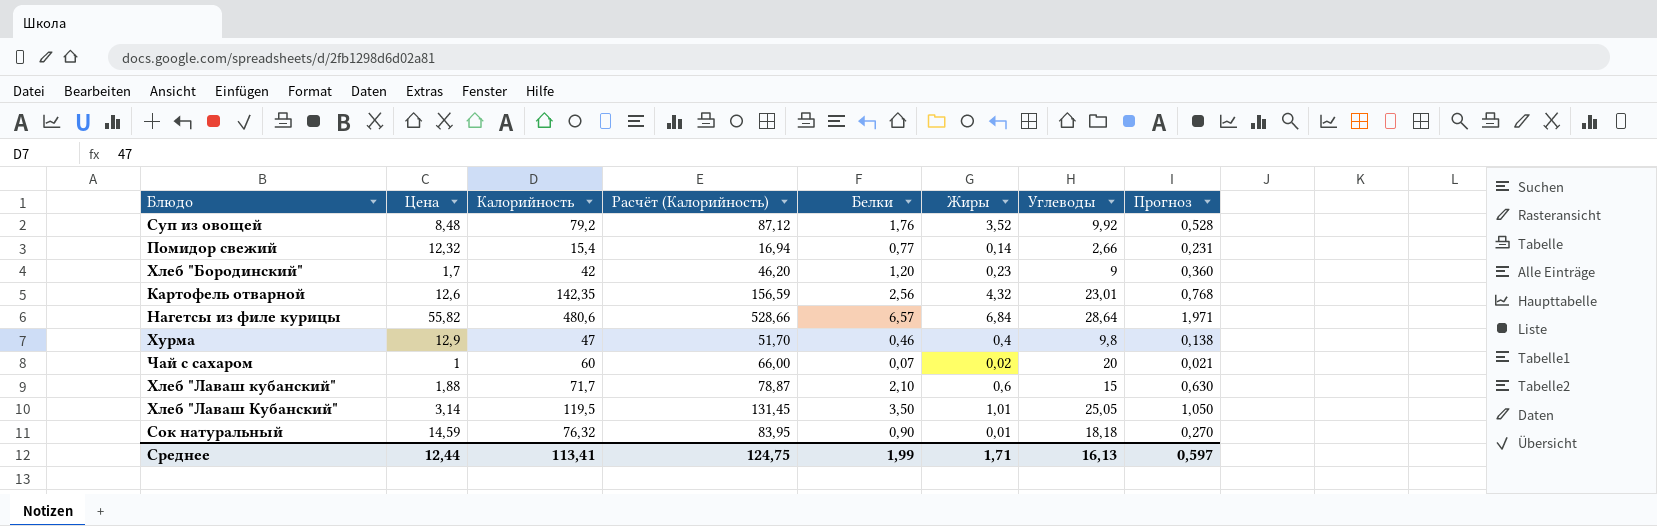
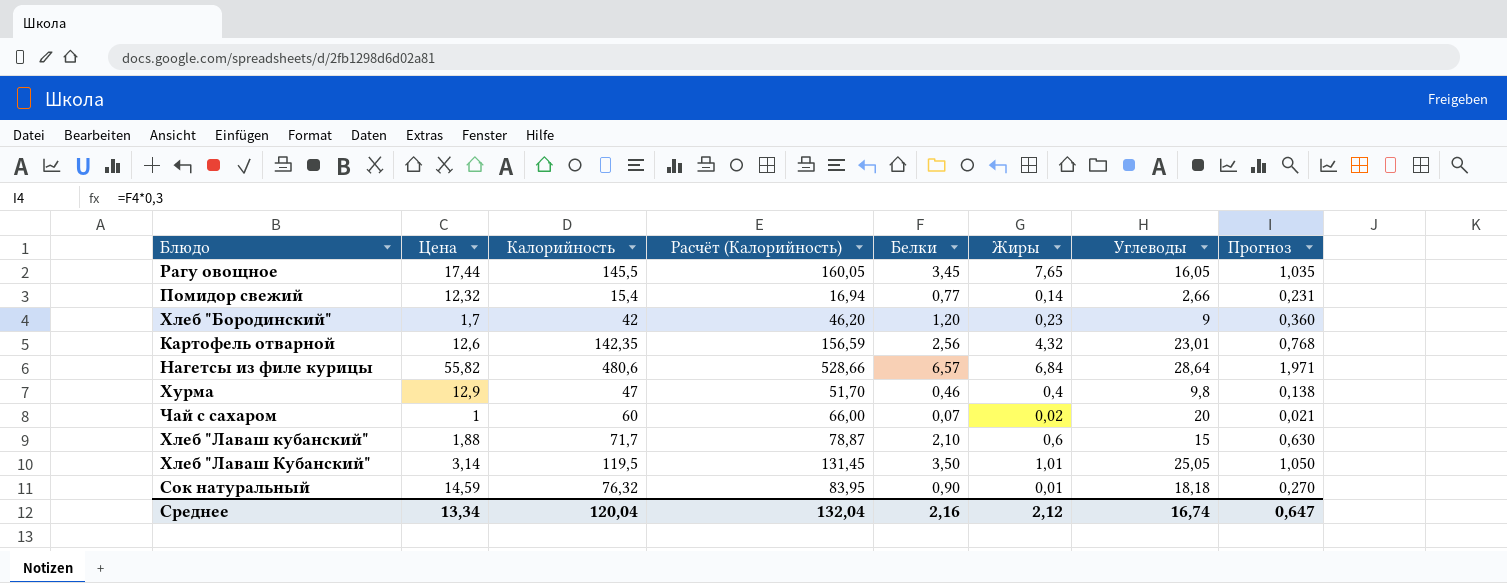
row Суп из овощей: 8,48 | 79,2 | 87,12 | 1,76 | 3,52 | 9,92 | 0,528 -> none
row Рагу овощное: none -> 17,44 | 145,5 | 160,05 | 3,45 | 7,65 | 16,05 | 1,035
Среднее | Цена: 12,44 -> 13,34
Среднее | Калорийность: 113,41 -> 120,04
Среднее | Расчёт (Калорийность): 124,75 -> 132,04
Среднее | Белки: 1,99 -> 2,16
Среднее | Жиры: 1,71 -> 2,12
Среднее | Углеводы: 16,13 -> 16,74
Среднее | Прогноз: 0,597 -> 0,647

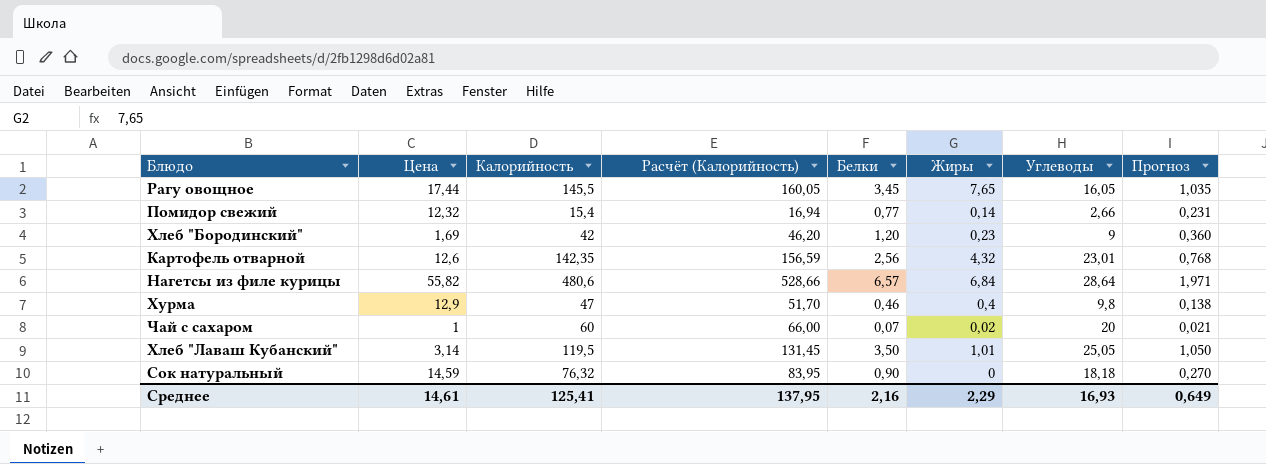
row Хлеб "Лаваш кубанский": 1,88 | 71,7 | 78,87 | 2,10 | 0,6 | 15 | 0,630 -> none
Хлеб "Бородинский" | Цена: 1,7 -> 1,69
Сок натуральный | Жиры: 0,01 -> 0
Среднее | Цена: 13,34 -> 14,61
Среднее | Калорийность: 120,04 -> 125,41
Среднее | Расчёт (Калорийность): 132,04 -> 137,95
Среднее | Жиры: 2,12 -> 2,29
Среднее | Углеводы: 16,74 -> 16,93
Среднее | Прогноз: 0,647 -> 0,649

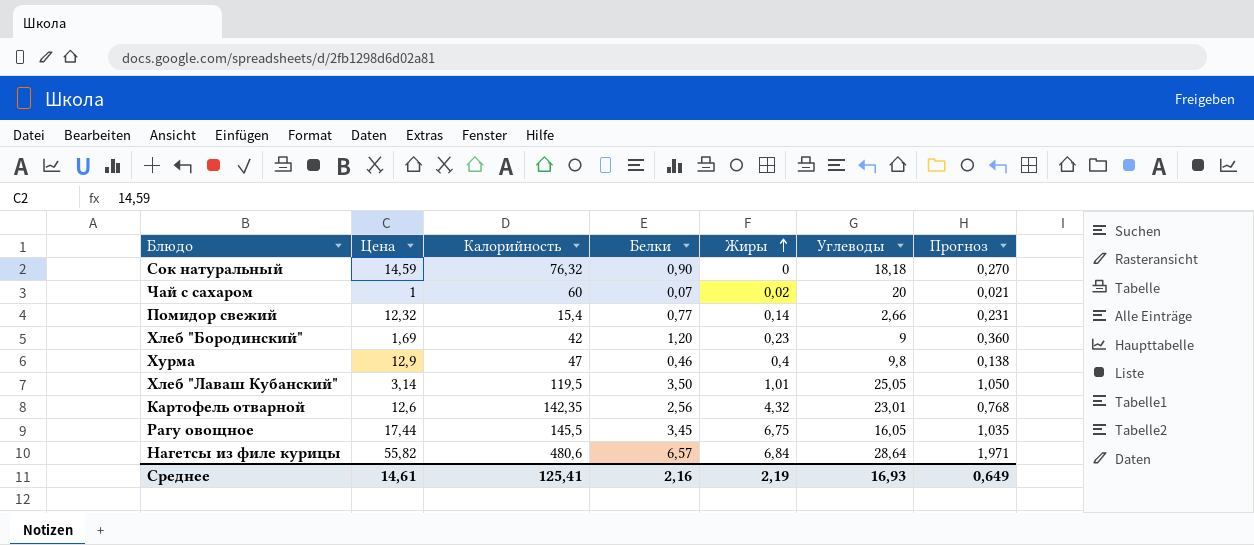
row order: none -> Жиры ascending
column Расчёт (Калорийность) | formula: [Калорийность] * 1,1 -> none
Рагу овощное | Жиры: 7,65 -> 6,75
Среднее | Жиры: 2,29 -> 2,19

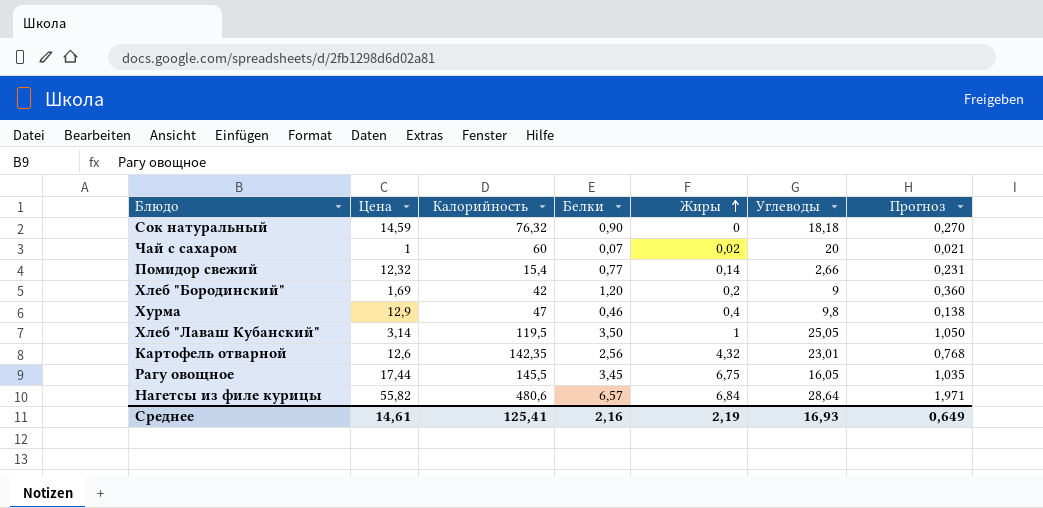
Хлеб "Бородинский" | Жиры: 0,23 -> 0,2
Хлеб "Лаваш Кубанский" | Жиры: 1,01 -> 1

